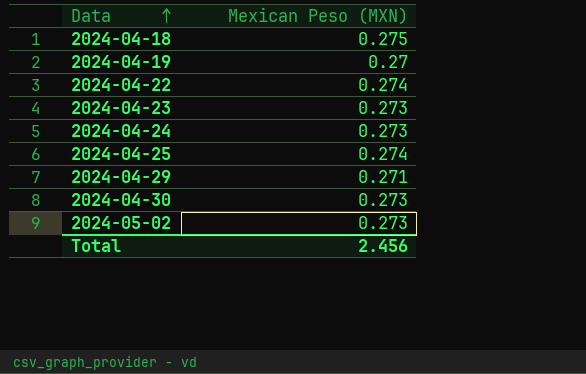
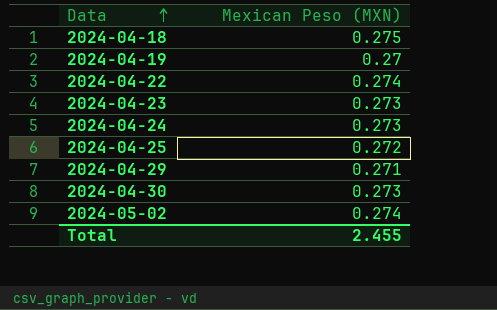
2024-04-25 | Mexican Peso (MXN): 0.274 -> 0.272
2024-05-02 | Mexican Peso (MXN): 0.273 -> 0.274
Total | Mexican Peso (MXN): 2.456 -> 2.455

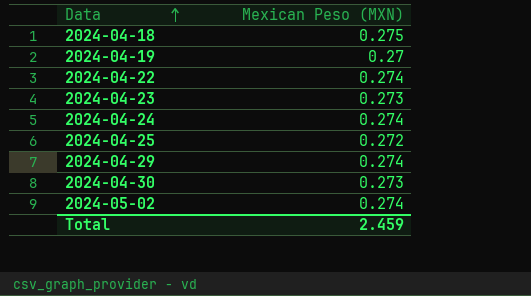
2024-04-24 | Mexican Peso (MXN): 0.273 -> 0.274
2024-04-29 | Mexican Peso (MXN): 0.271 -> 0.274
Total | Mexican Peso (MXN): 2.455 -> 2.459

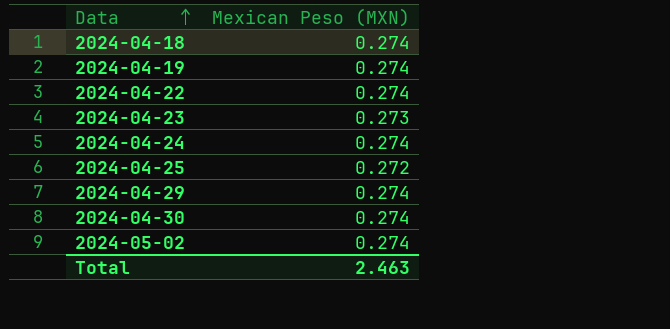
2024-04-18 | Mexican Peso (MXN): 0.275 -> 0.274
2024-04-19 | Mexican Peso (MXN): 0.27 -> 0.274
2024-04-30 | Mexican Peso (MXN): 0.273 -> 0.274
Total | Mexican Peso (MXN): 2.459 -> 2.463

